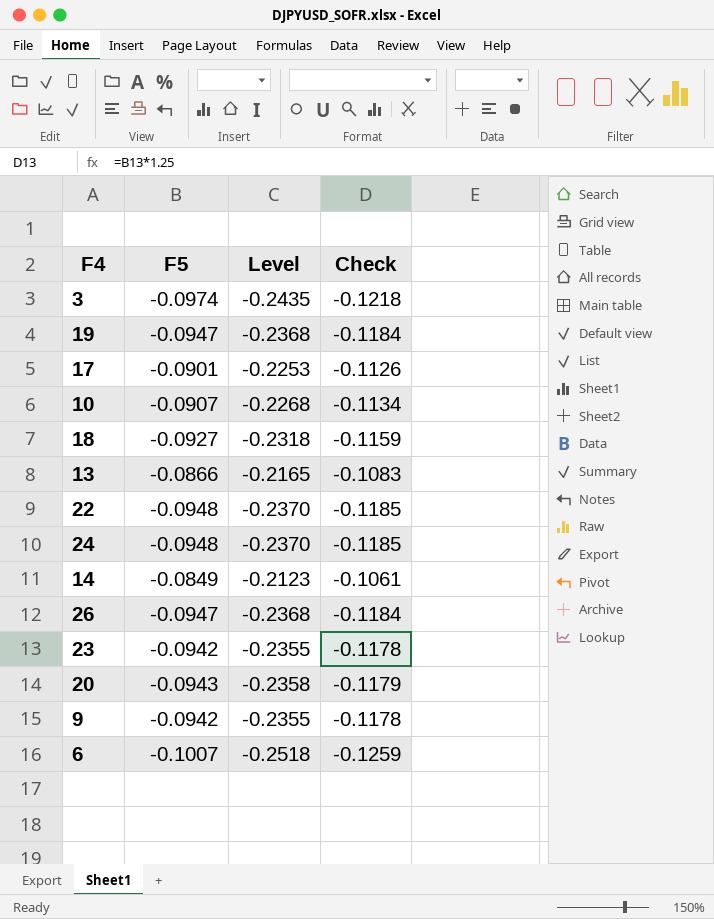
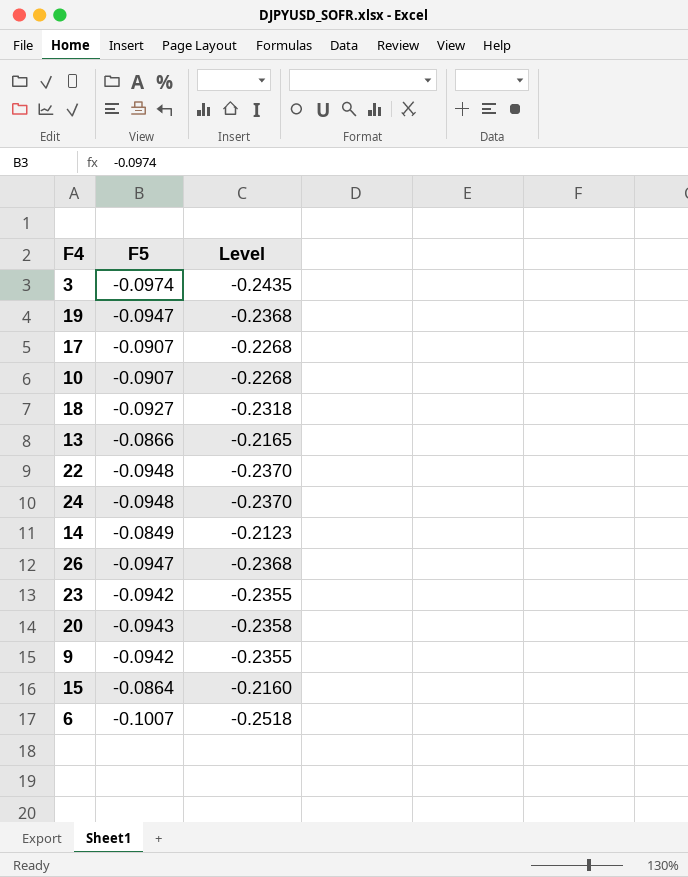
column Check | formula: [F5] * 1.25 -> none
17 | F5: -0.0901 -> -0.0907
17 | Level: -0.2253 -> -0.2268
row 15: none -> -0.0864 | -0.2160

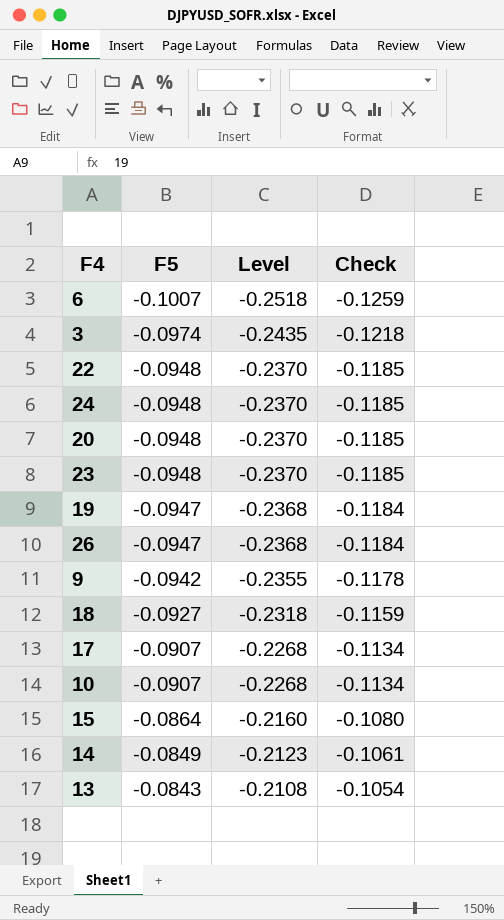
row order: none -> F5 ascending
column Check | formula: none -> [F5] * 1.25
20 | F5: -0.0943 -> -0.0948
20 | Level: -0.2358 -> -0.2370
23 | F5: -0.0942 -> -0.0948
23 | Level: -0.2355 -> -0.2370
13 | F5: -0.0866 -> -0.0843
13 | Level: -0.2165 -> -0.2108

